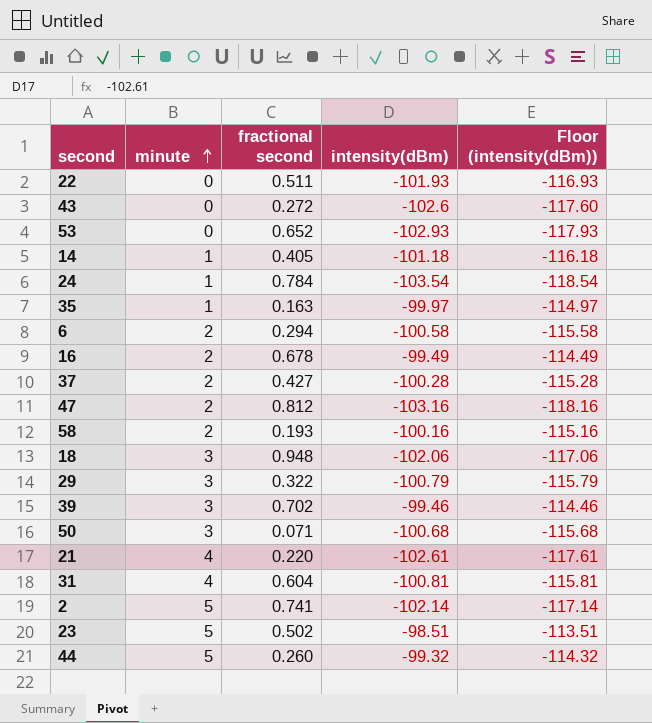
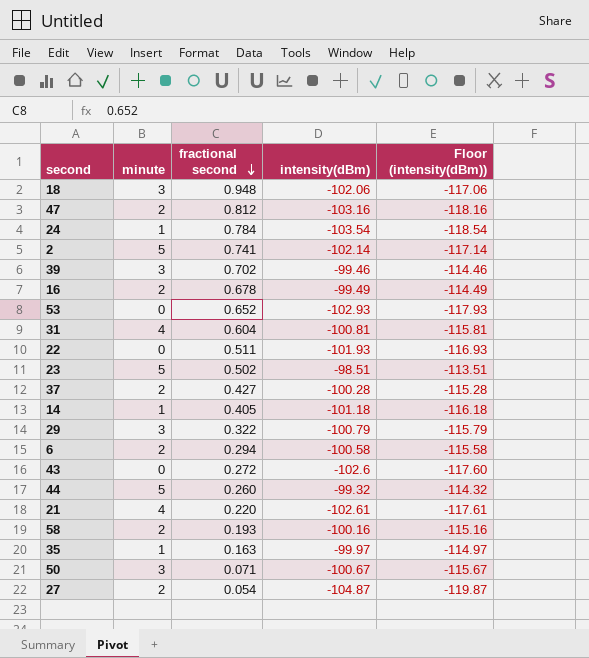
row order: minute ascending -> fractional second descending
50 | intensity(dBm): -100.68 -> -100.67
50 | Floor (intensity(dBm)): -115.68 -> -115.67
row 27: none -> 2 | 0.054 | -104.87 | -119.87

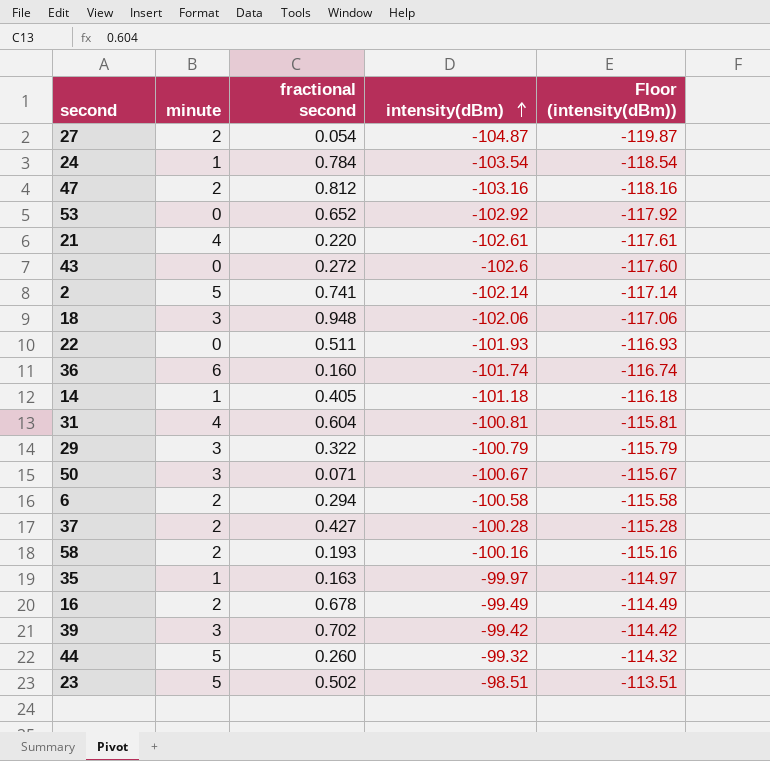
row order: fractional second descending -> intensity(dBm) ascending
53 | intensity(dBm): -102.93 -> -102.92
53 | Floor (intensity(dBm)): -117.93 -> -117.92
row 36: none -> 6 | 0.160 | -101.74 | -116.74
39 | intensity(dBm): -99.46 -> -99.42
39 | Floor (intensity(dBm)): -114.46 -> -114.42

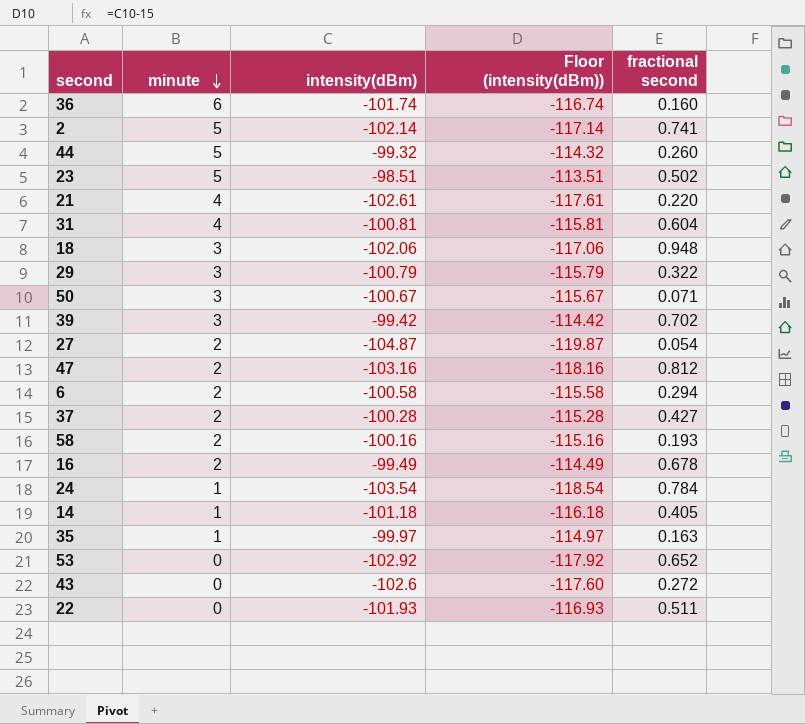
row order: intensity(dBm) ascending -> minute descending
column fractional second | position: 3 -> 5

